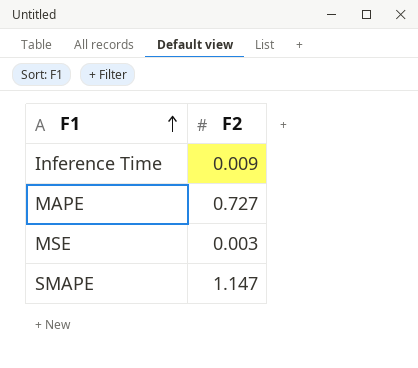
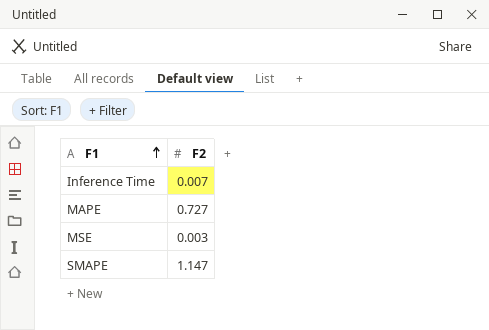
Inference Time | F2: 0.009 -> 0.007

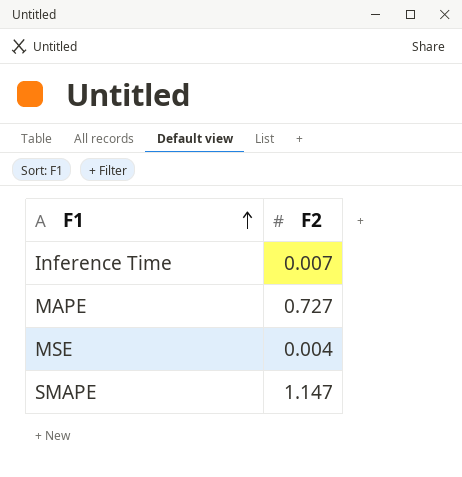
MSE | F2: 0.003 -> 0.004

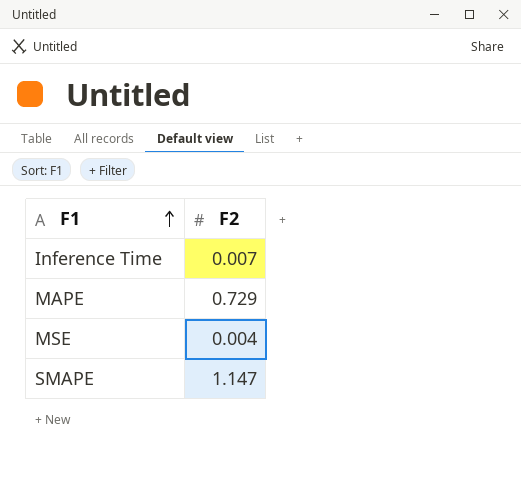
MAPE | F2: 0.727 -> 0.729

